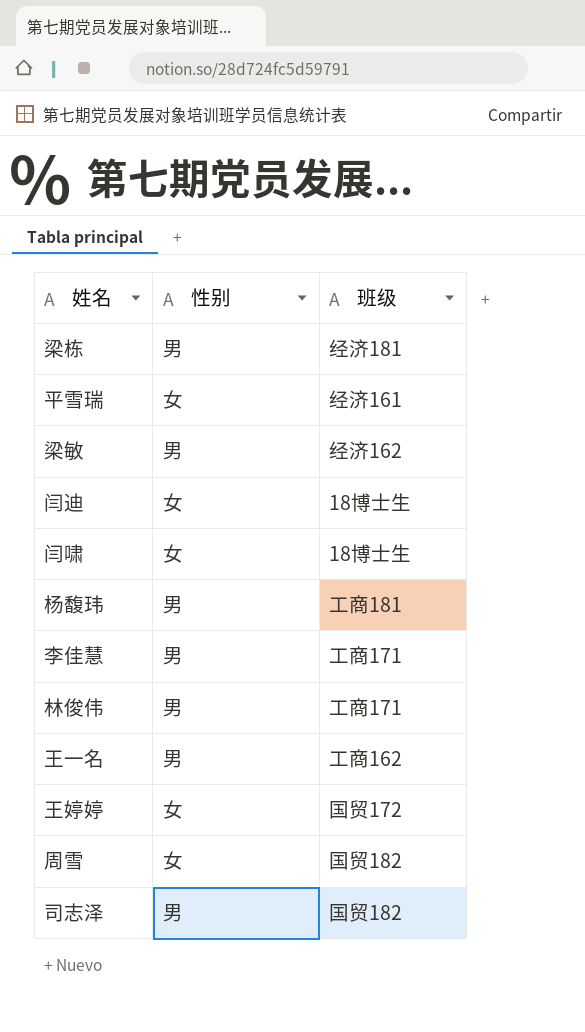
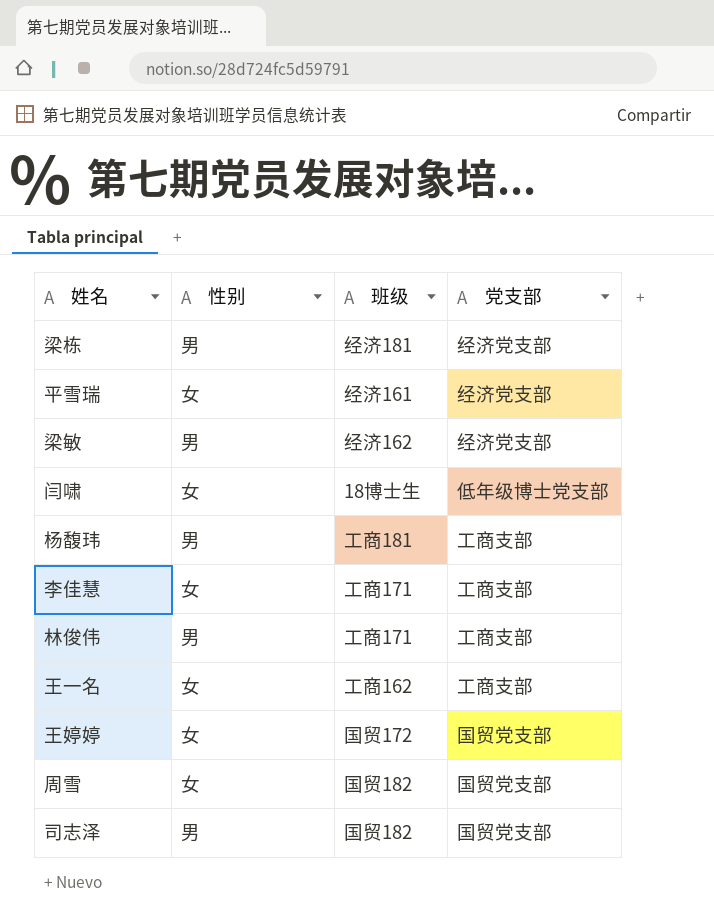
column 党支部 | position: none -> 4
row 闫迪: 女 | 18博士生 -> none
李佳慧 | 性别: 男 -> 女
王一名 | 性别: 男 -> 女

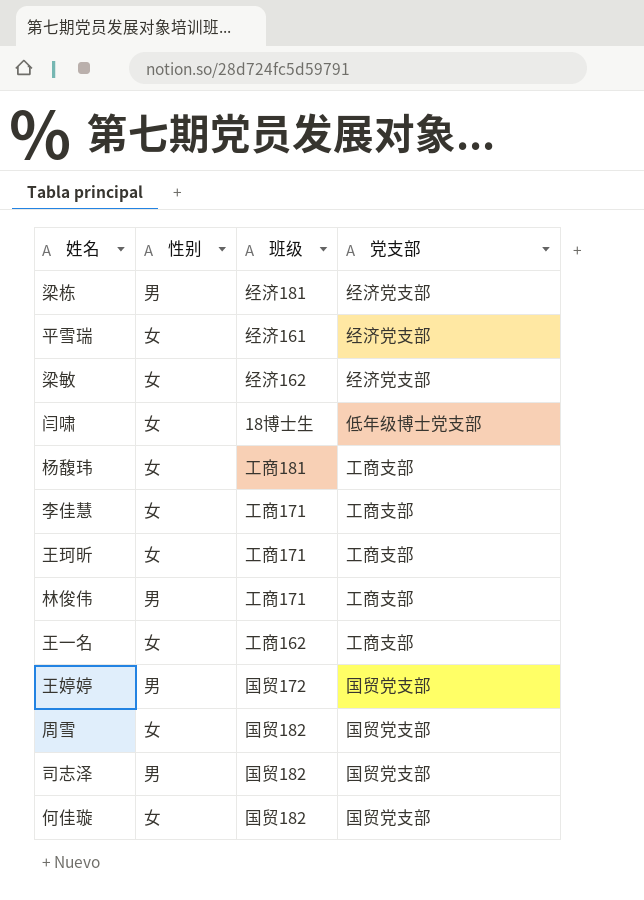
梁敏 | 性别: 男 -> 女
杨馥玮 | 性别: 男 -> 女
row 王珂昕: none -> 女 | 工商171 | 工商支部
王婷婷 | 性别: 女 -> 男
row 何佳璇: none -> 女 | 国贸182 | 国贸党支部

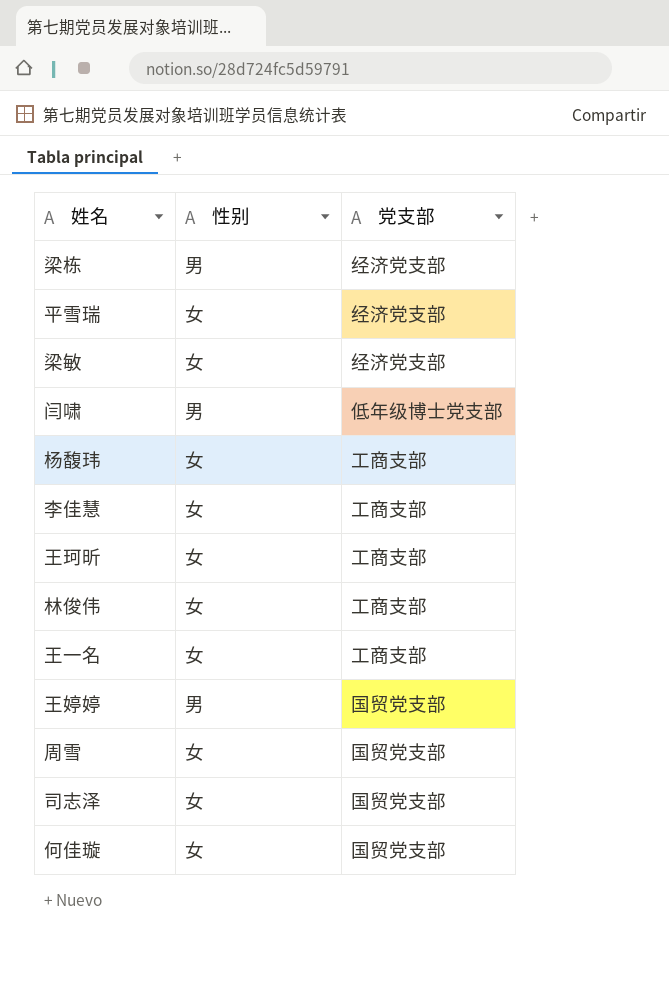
column 班级 | position: 3 -> none
闫啸 | 性别: 女 -> 男
林俊伟 | 性别: 男 -> 女
司志泽 | 性别: 男 -> 女

